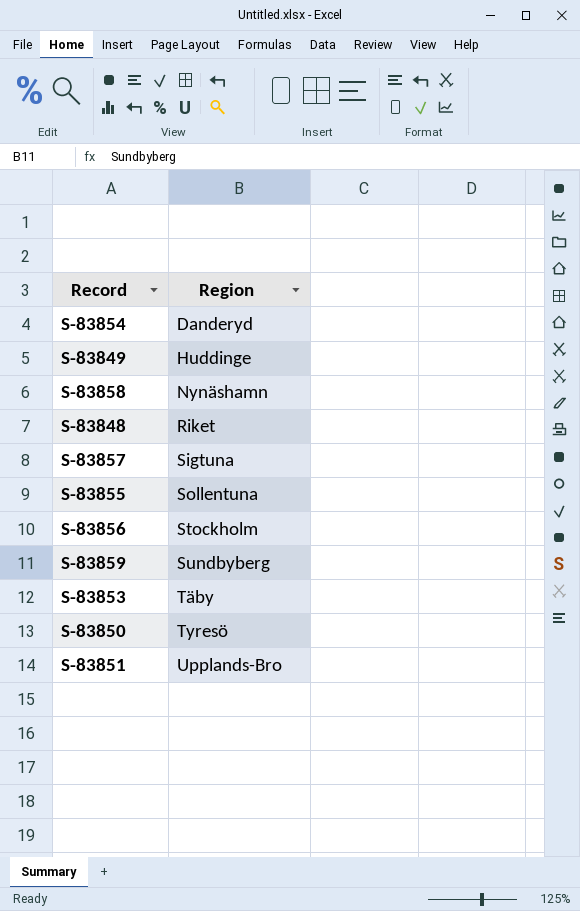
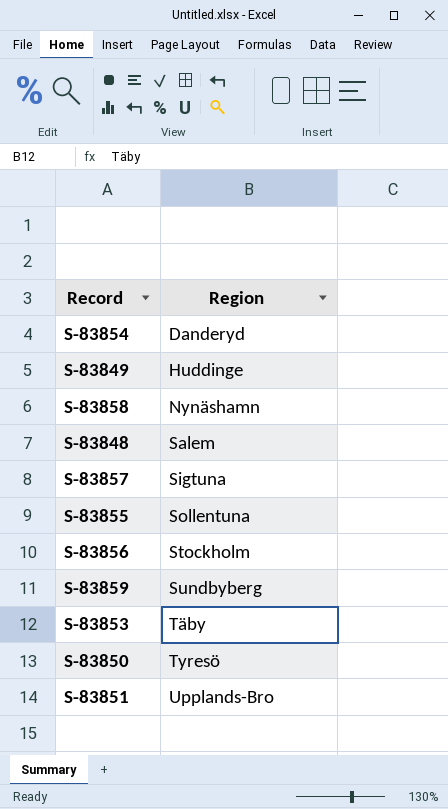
S-83848 | Region: Riket -> Salem

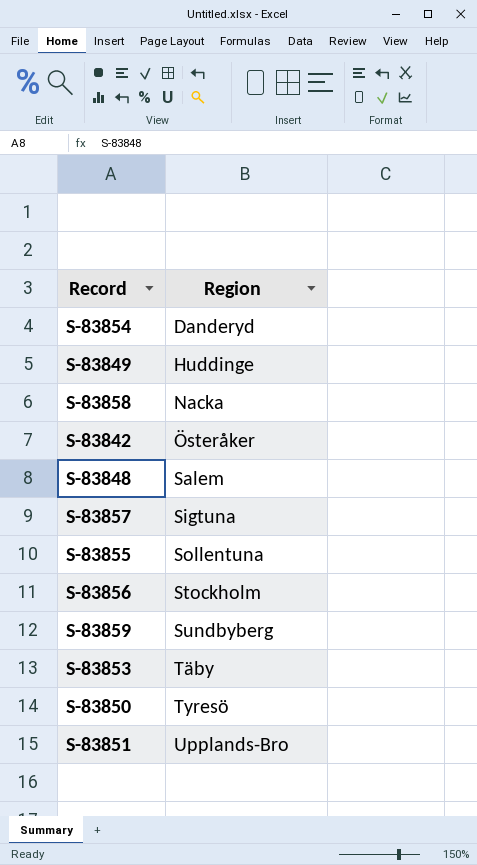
S-83858 | Region: Nynäshamn -> Nacka
row S-83842: none -> Österåker

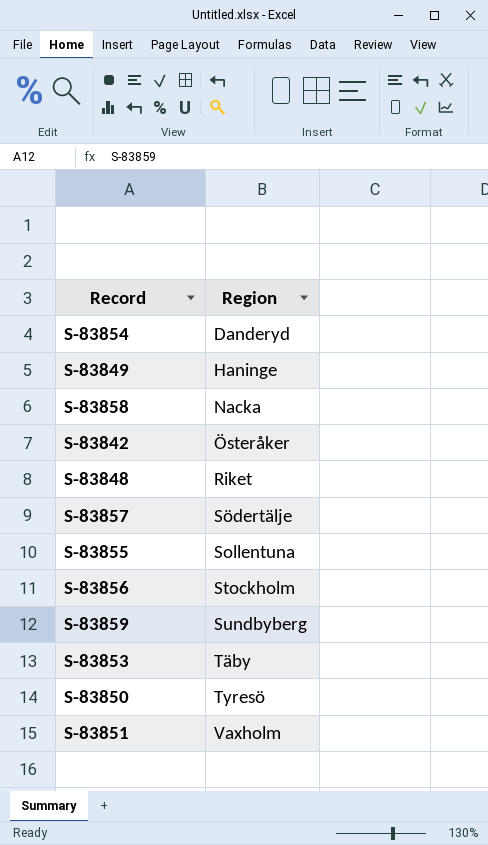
S-83849 | Region: Huddinge -> Haninge
S-83848 | Region: Salem -> Riket
S-83857 | Region: Sigtuna -> Södertälje
S-83851 | Region: Upplands-Bro -> Vaxholm

